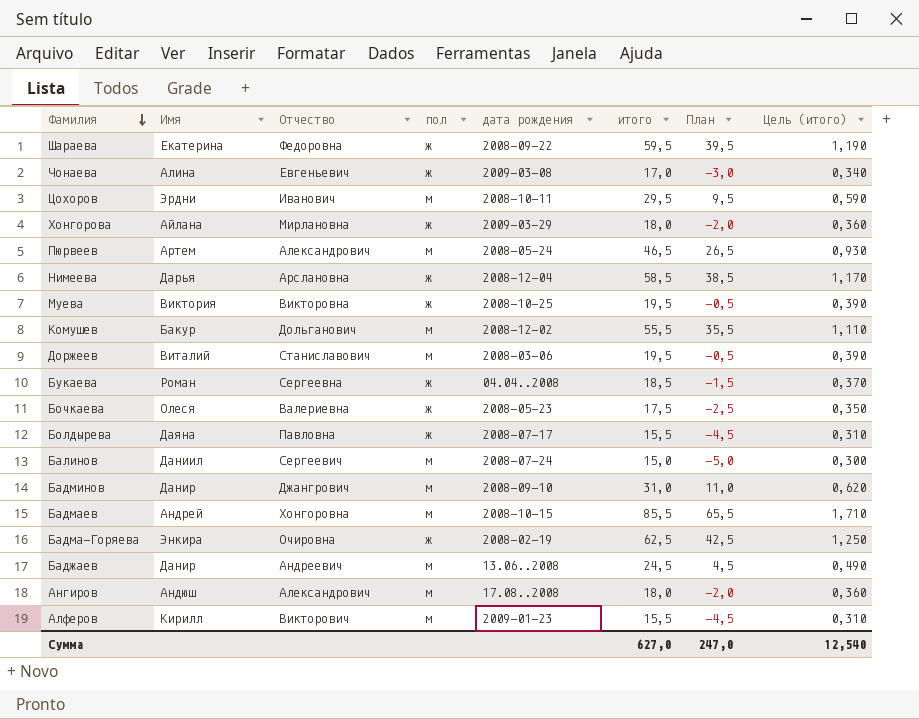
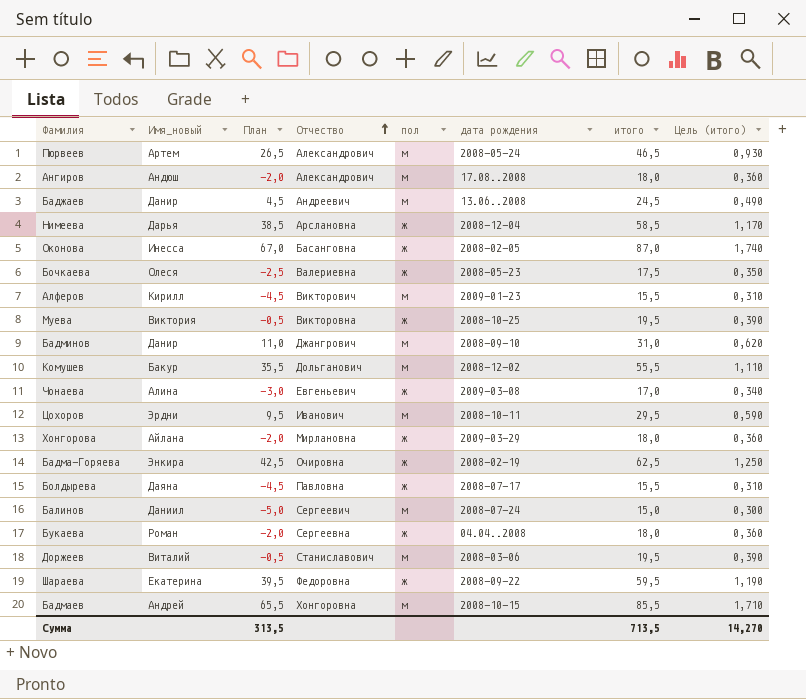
row order: Фамилия descending -> Отчество ascending
column name: Имя -> Имя_новый
column План | position: 7 -> 3
row Оконова: none -> Инесса | 67,0 | Басанговна | ж | 2008-02-05 | 87,0 | 1,740
Букаева | План: -1,5 -> -2,0
Букаева | итого: 18,5 -> 18,0
Букаева | Цель (итого): 0,370 -> 0,360
Сумма | План: 247,0 -> 313,5
Сумма | итого: 627,0 -> 713,5
Сумма | Цель (итого): 12,540 -> 14,270

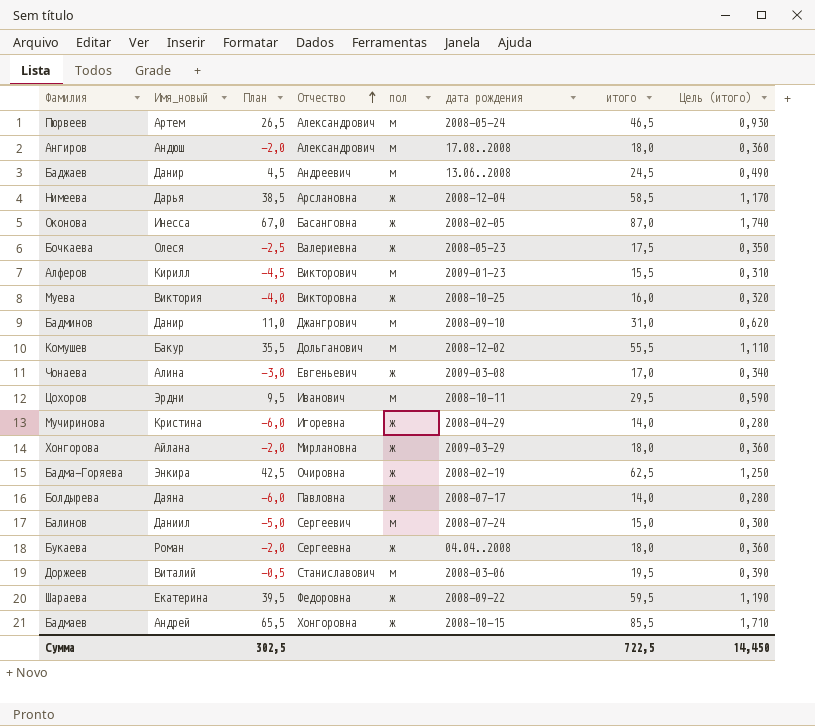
Муева | План: -0,5 -> -4,0
Муева | итого: 19,5 -> 16,0
Муева | Цель (итого): 0,390 -> 0,320
row Мучиринова: none -> Кристина | -6,0 | Игоревна | ж | 2008-04-29 | 14,0 | 0,280
Болдырева | План: -4,5 -> -6,0
Болдырева | итого: 15,5 -> 14,0
Болдырева | Цель (итого): 0,310 -> 0,280
Бадмаев | пол: м -> ж
Сумма | План: 313,5 -> 302,5
Сумма | итого: 713,5 -> 722,5
Сумма | Цель (итого): 14,270 -> 14,450

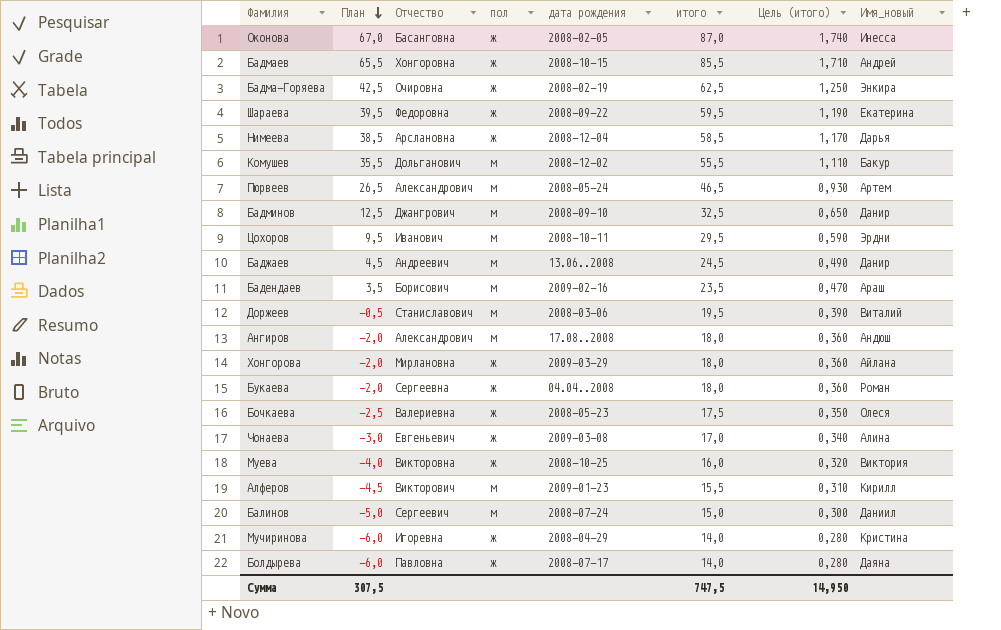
row order: Отчество ascending -> План descending
column Имя_новый | position: 2 -> 8
Бадминов | План: 11,0 -> 12,5
Бадминов | итого: 31,0 -> 32,5
Бадминов | Цель (итого): 0,620 -> 0,650
row Бадендаев: none -> 3,5 | Борисович | м | 2009-02-16 | 23,5 | 0,470 | Араш
Сумма | План: 302,5 -> 307,5
Сумма | итого: 722,5 -> 747,5
Сумма | Цель (итого): 14,450 -> 14,950

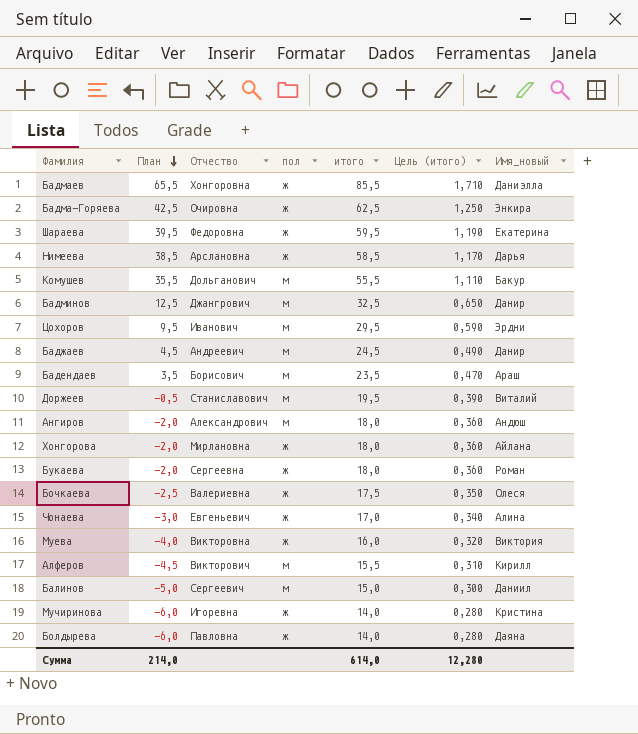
column дата рождения | position: 5 -> none
row Оконова: 67,0 | Басанговна | ж | 2008-02-05 | 87,0 | 1,740 | Инесса -> none
row Пюрвеев: 26,5 | Александрович | м | 2008-05-24 | 46,5 | 0,930 | Артем -> none
Бадмаев | Имя_новый: Андрей -> Даниэлла
Сумма | План: 307,5 -> 214,0
Сумма | итого: 747,5 -> 614,0
Сумма | Цель (итого): 14,950 -> 12,280

